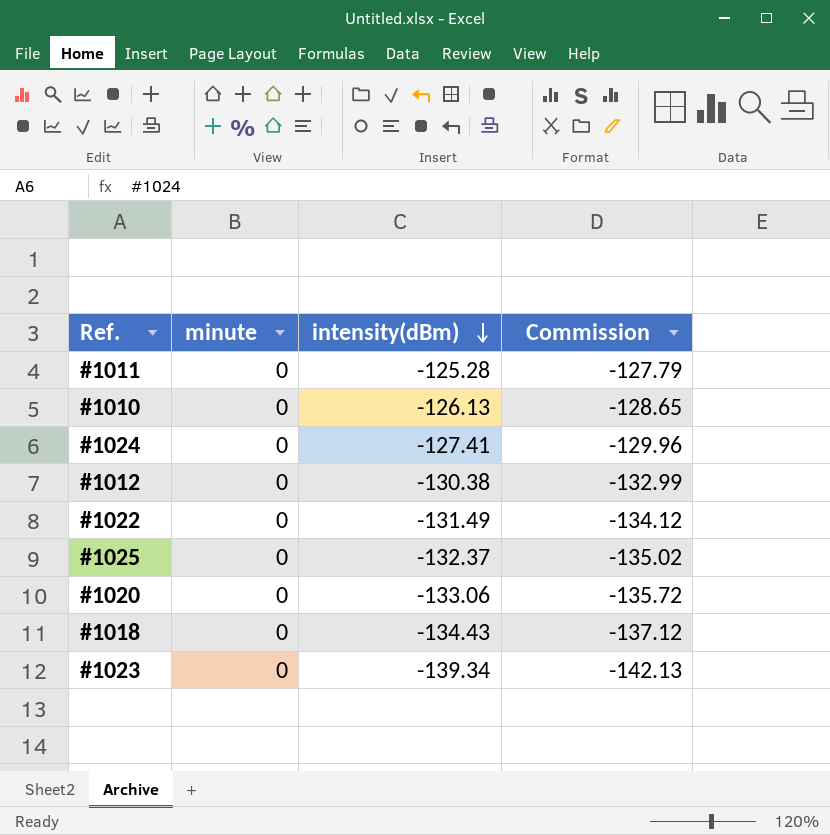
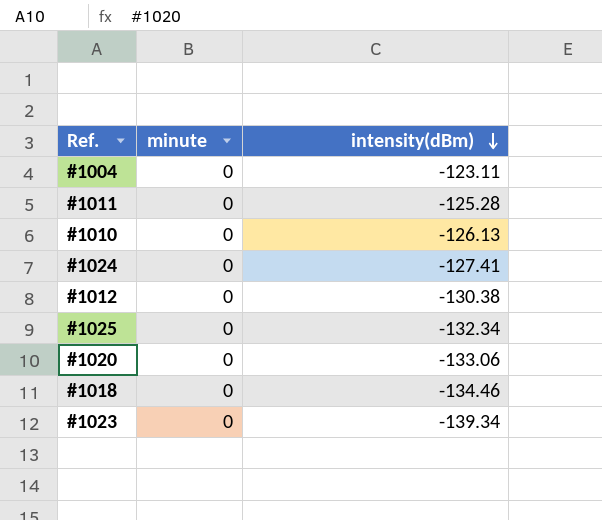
column Commission | formula: [intensity(dBm)] * 1.02 -> none
row #1022: 0 | -131.49 | -134.12 -> none
row #1004: none -> 0 | -123.11
#1025 | intensity(dBm): -132.37 -> -132.34
#1018 | intensity(dBm): -134.43 -> -134.46

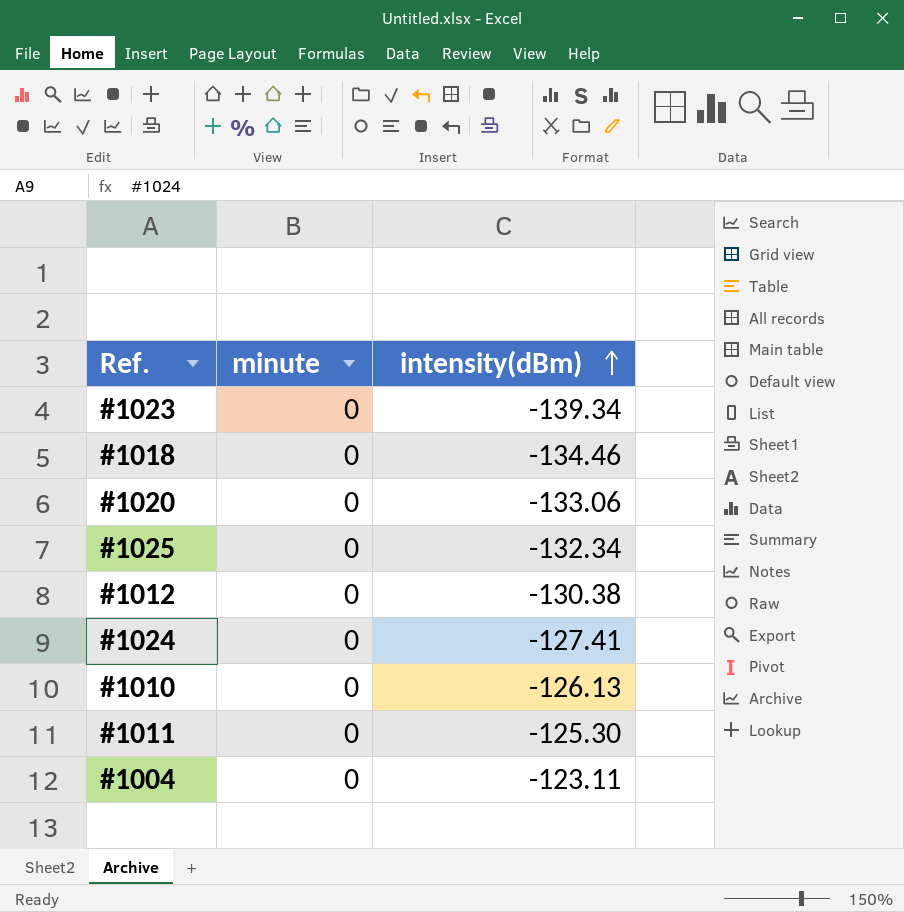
row order: intensity(dBm) descending -> intensity(dBm) ascending
#1011 | intensity(dBm): -125.28 -> -125.30

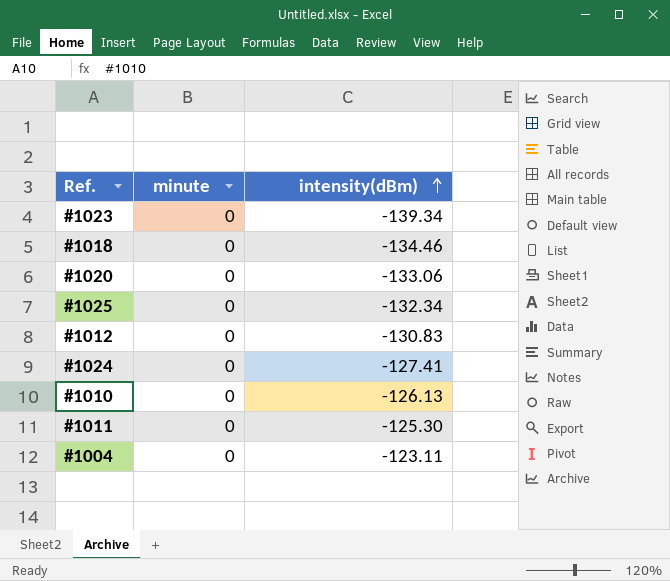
#1012 | intensity(dBm): -130.38 -> -130.83

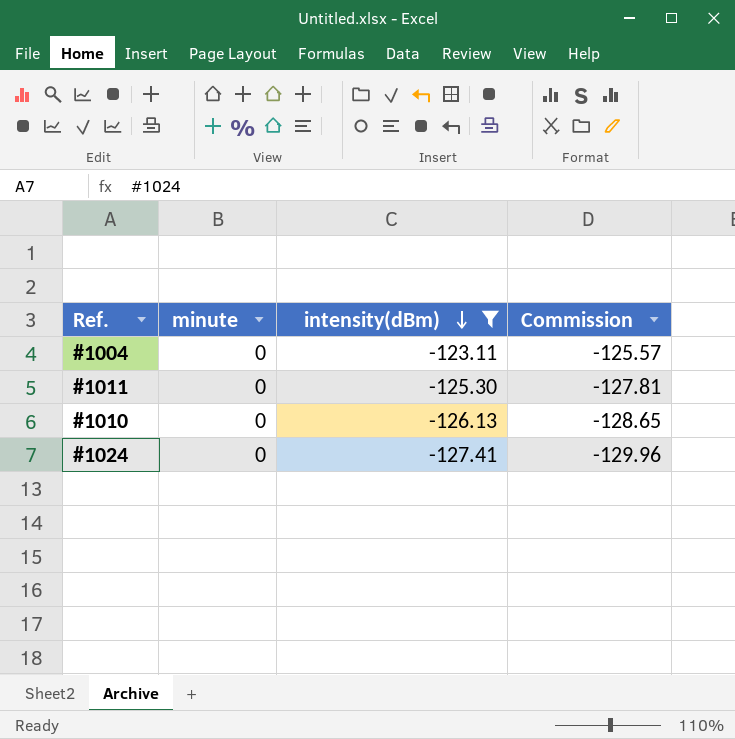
filter: none -> intensity(dBm) >= -127.41
row order: intensity(dBm) ascending -> intensity(dBm) descending
column Commission | formula: none -> [intensity(dBm)] * 1.02

